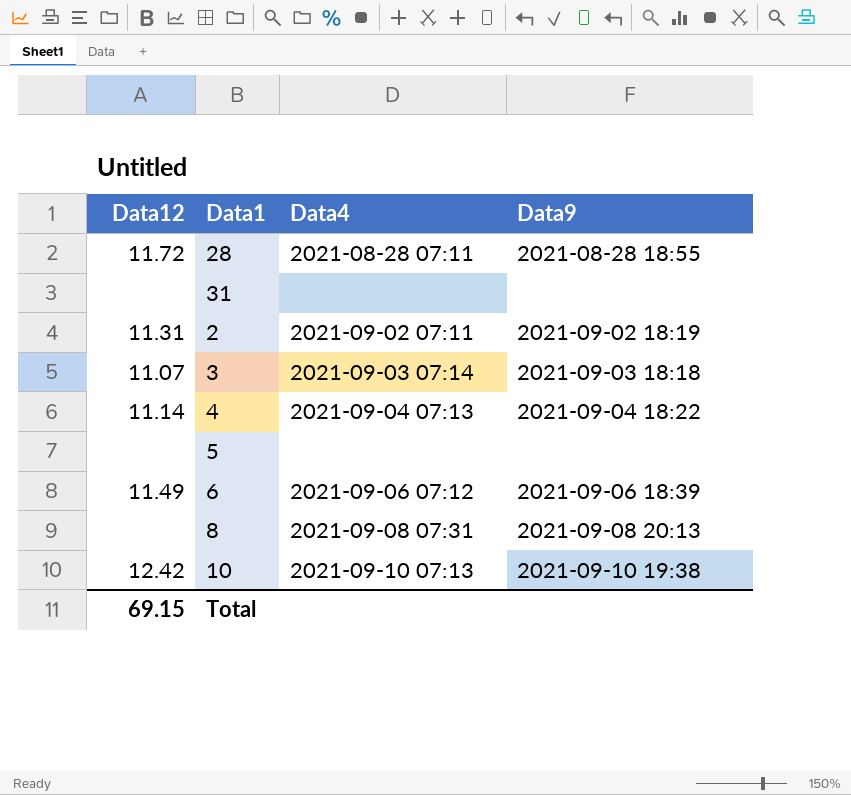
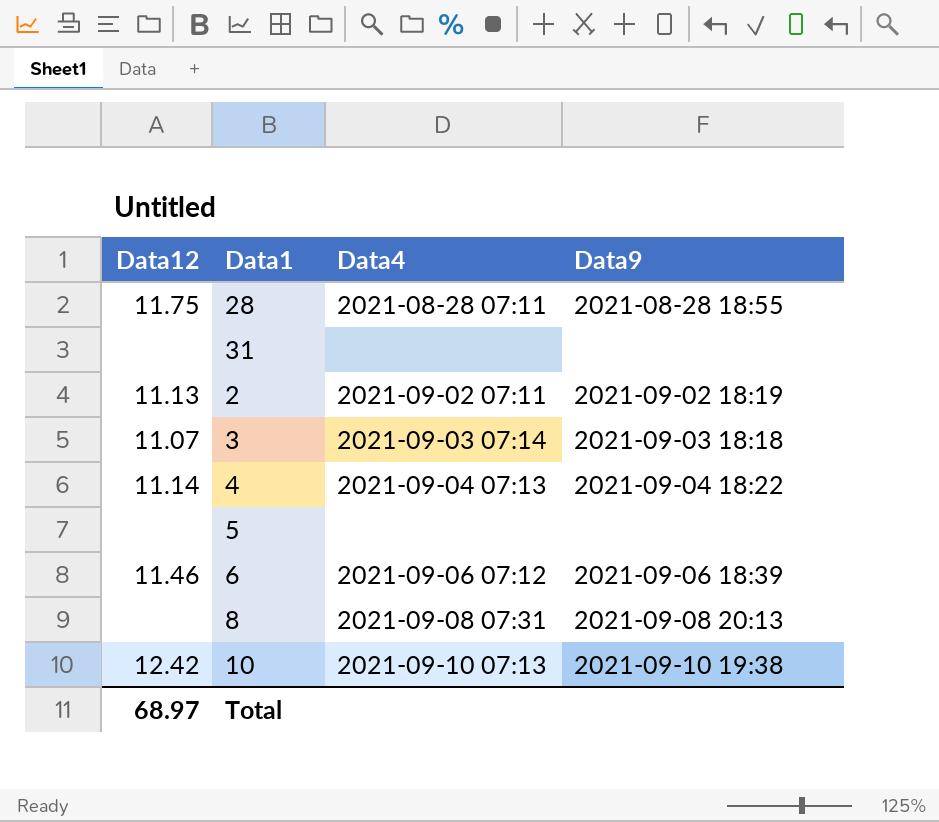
28 | Data12: 11.72 -> 11.75
2 | Data12: 11.31 -> 11.13
6 | Data12: 11.49 -> 11.46
Total | Data12: 69.15 -> 68.97

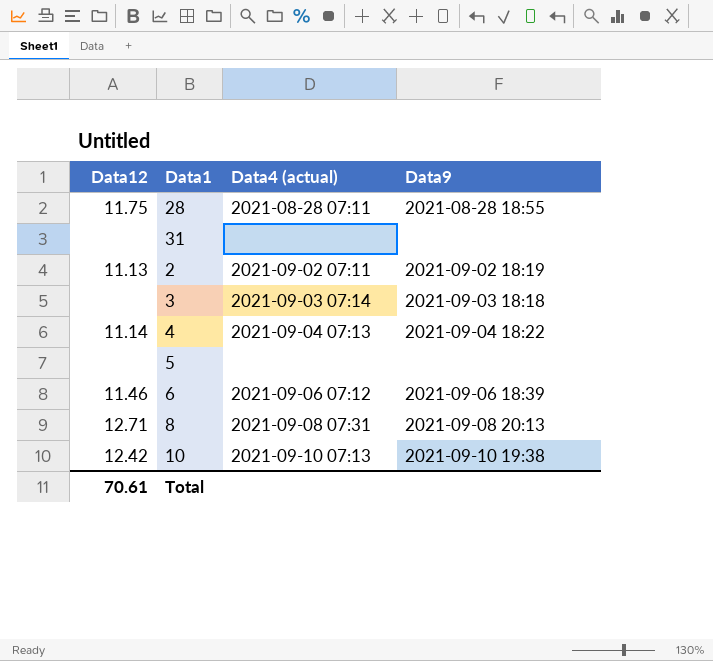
column name: Data4 -> Data4 (actual)
3 | Data12: 11.07 -> none
8 | Data12: none -> 12.71
Total | Data12: 68.97 -> 70.61

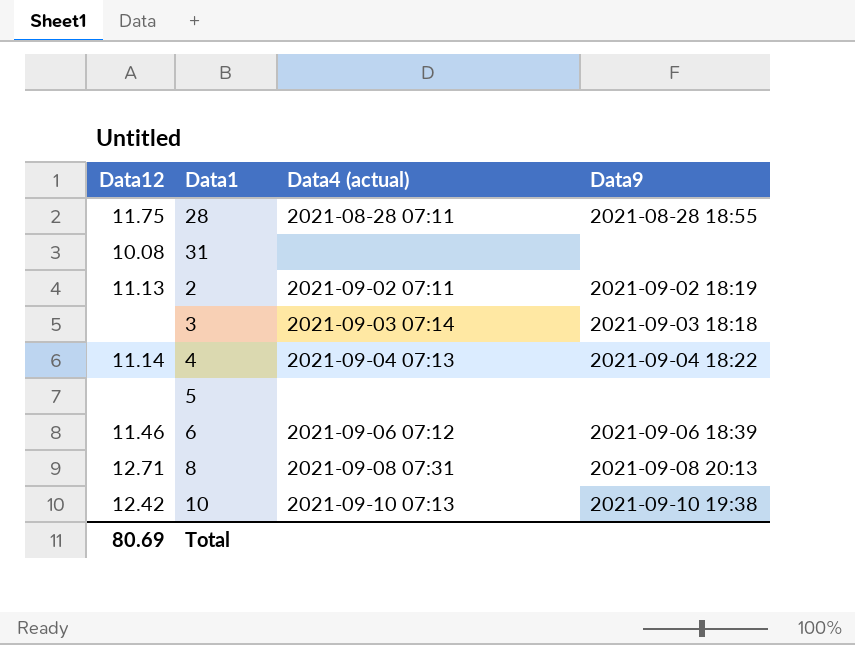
31 | Data12: none -> 10.08
Total | Data12: 70.61 -> 80.69

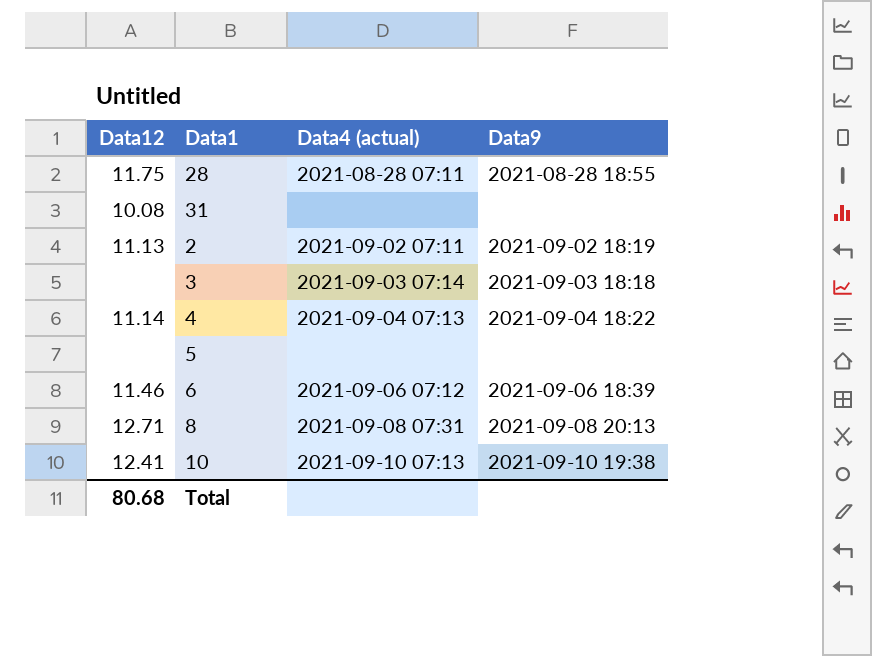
10 | Data12: 12.42 -> 12.41
Total | Data12: 80.69 -> 80.68

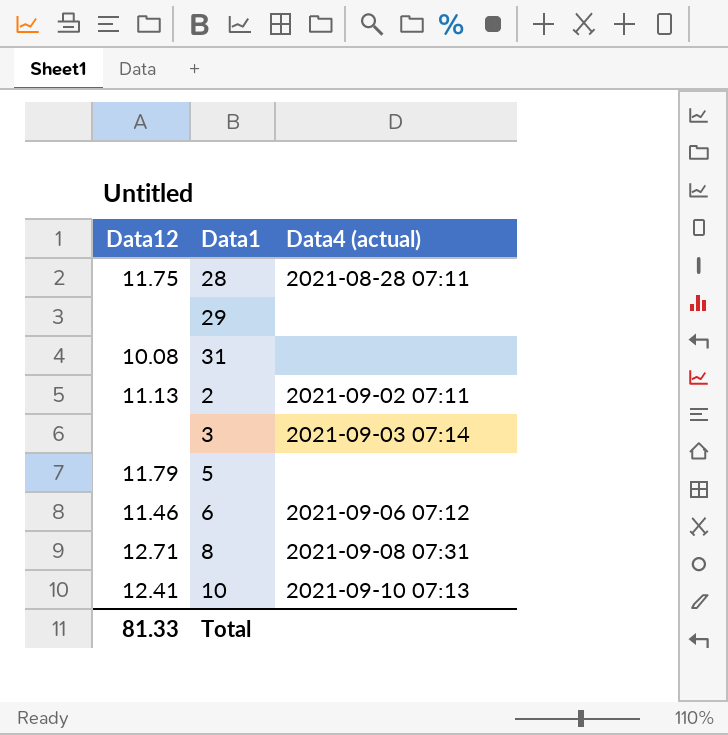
column Data9 | position: 4 -> none
row 4: 11.14 | 2021-09-04 07:13 | 2021-09-04 18:22 -> none
row 29: none -> none | none
5 | Data12: none -> 11.79
Total | Data12: 80.68 -> 81.33

